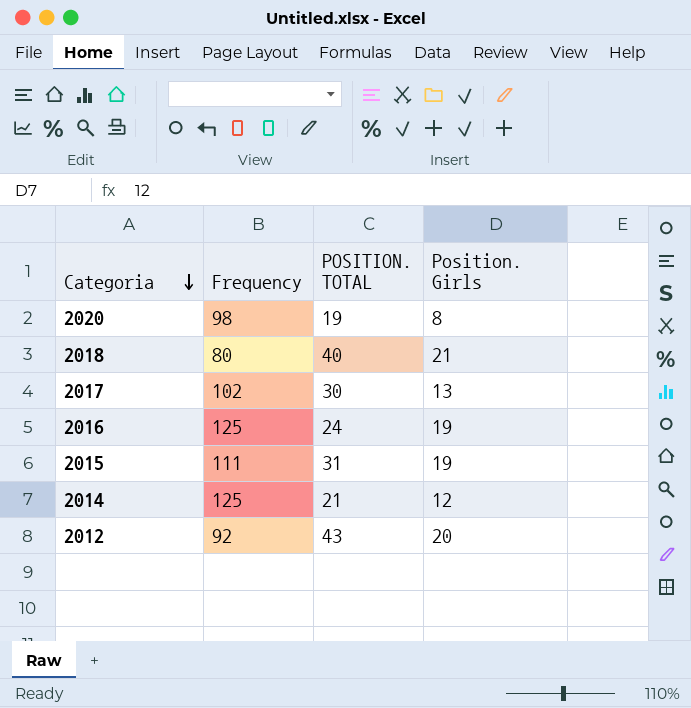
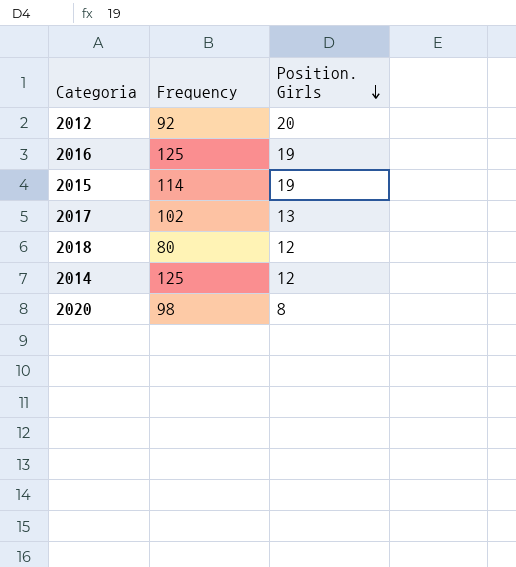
row order: Categoria descending -> Position. Girls descending
column POSITION. TOTAL | position: 3 -> none
2015 | Frequency: 111 -> 114
2018 | Position. Girls: 21 -> 12

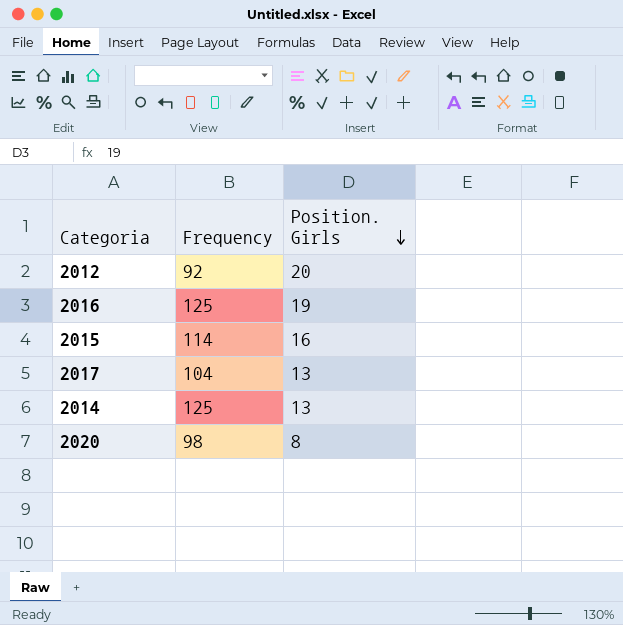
row 2018: 80 | 12 -> none
2015 | Position. Girls: 19 -> 16
2017 | Frequency: 102 -> 104
2014 | Position. Girls: 12 -> 13

